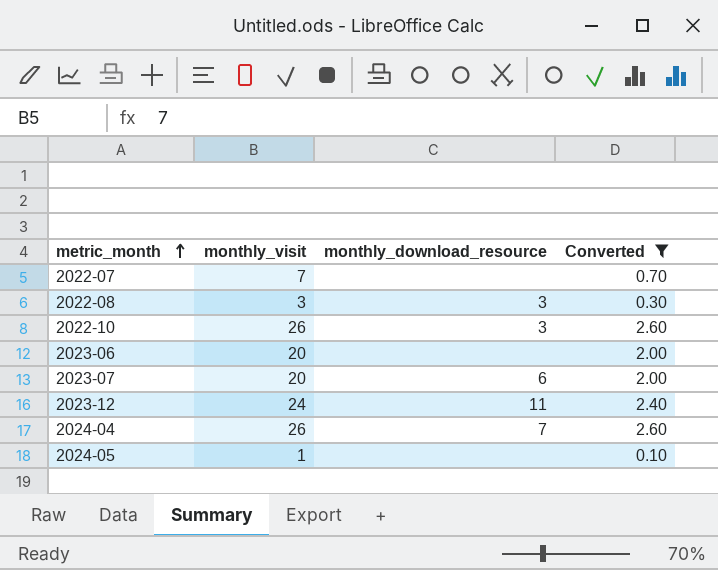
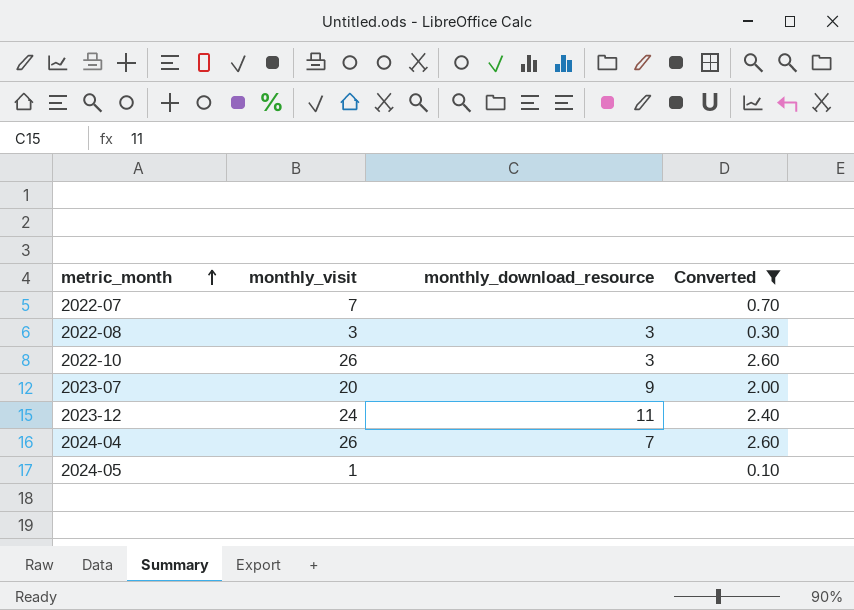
row 2023-06: 20 | none | 2.00 -> none
2023-07 | monthly_download_resource: 6 -> 9

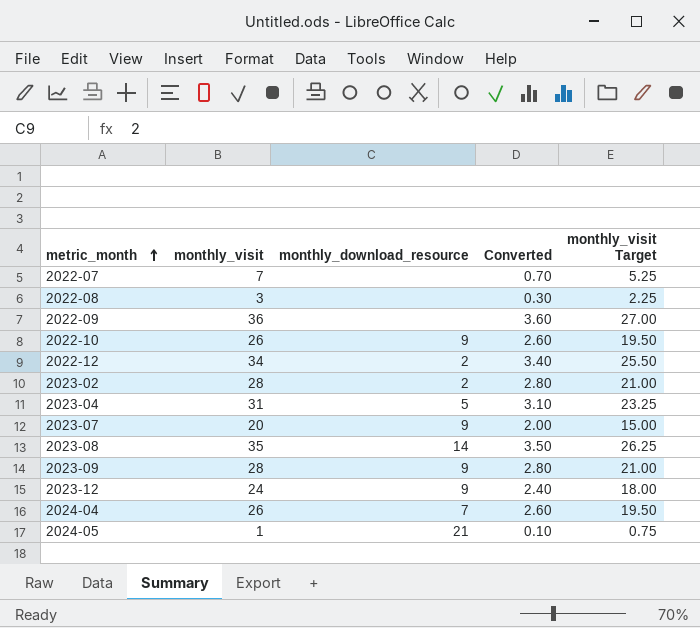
filter: Converted <= 2.60 -> none
column monthly_visit Target | formula: none -> [monthly_visit] * 0.75
2022-08 | monthly_download_resource: 3 -> none
2022-10 | monthly_download_resource: 3 -> 9
2023-12 | monthly_download_resource: 11 -> 9
2024-05 | monthly_download_resource: none -> 21

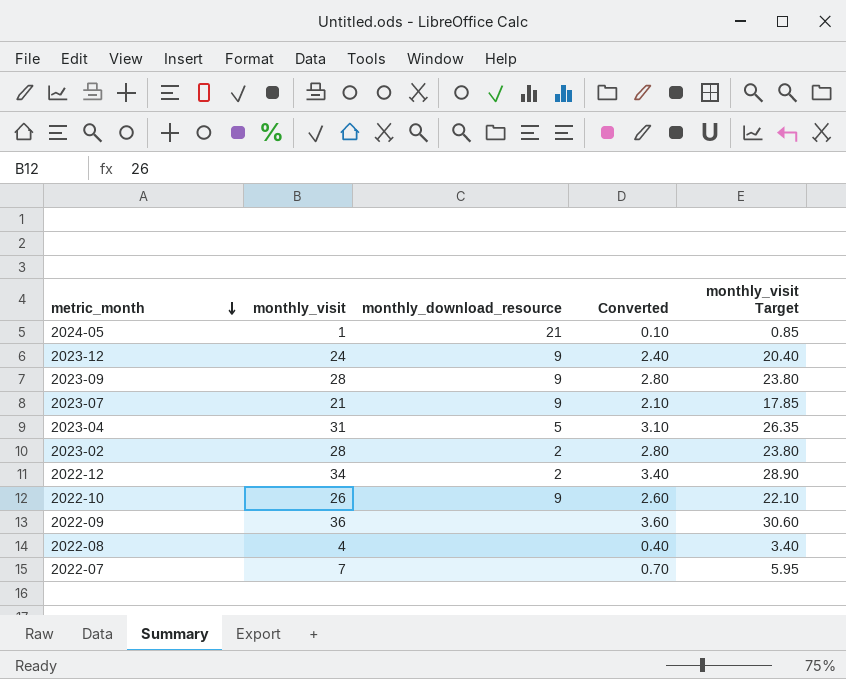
row order: metric_month ascending -> metric_month descending
column monthly_visit Target | formula: [monthly_visit] * 0.75 -> [monthly_visit] * 0.85
row 2023-08: 35 | 14 | 3.50 | 26.25 -> none
row 2024-04: 26 | 7 | 2.60 | 19.50 -> none
2023-07 | monthly_visit: 20 -> 21
2023-07 | Converted: 2.00 -> 2.10
2022-08 | monthly_visit: 3 -> 4
2022-08 | Converted: 0.30 -> 0.40

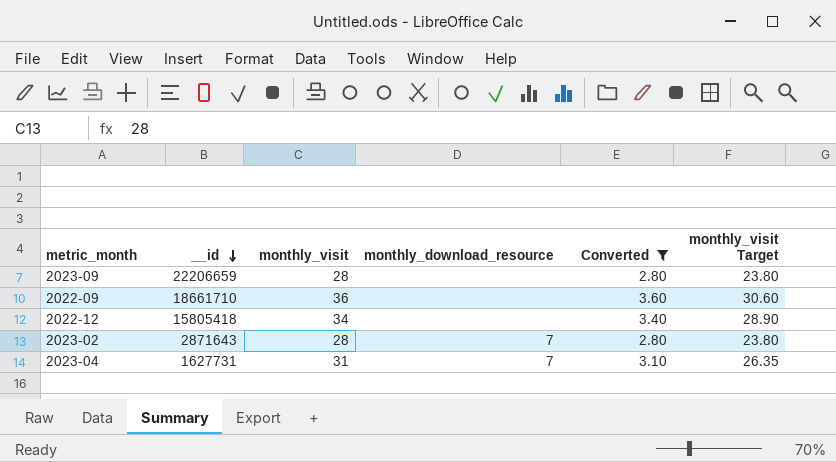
filter: none -> Converted >= 2.80
row order: metric_month descending -> __id descending
column __id | position: none -> 2
2023-09 | monthly_download_resource: 9 -> none
2022-12 | monthly_download_resource: 2 -> none
2023-02 | monthly_download_resource: 2 -> 7
2023-04 | monthly_download_resource: 5 -> 7

